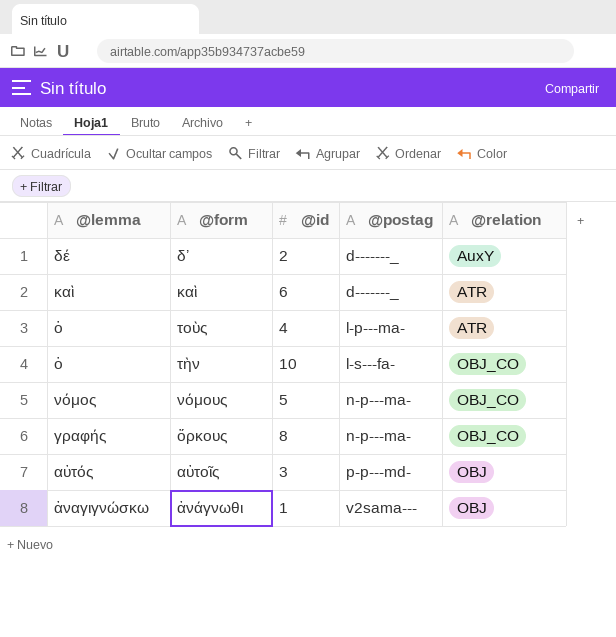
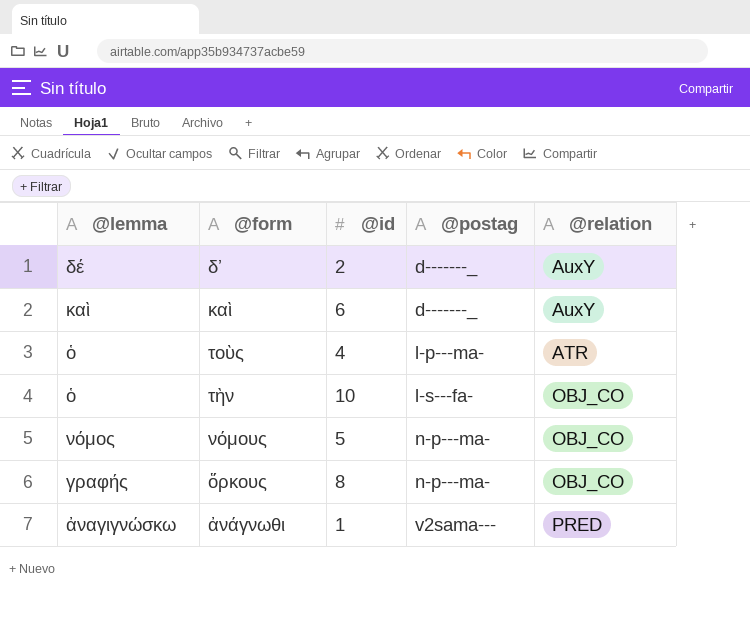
row αὐτοῖς: αὐτός | 3 | p-p---md- | OBJ -> none
καὶ | @relation: ATR -> AuxY
ἀνάγνωθι | @relation: OBJ -> PRED

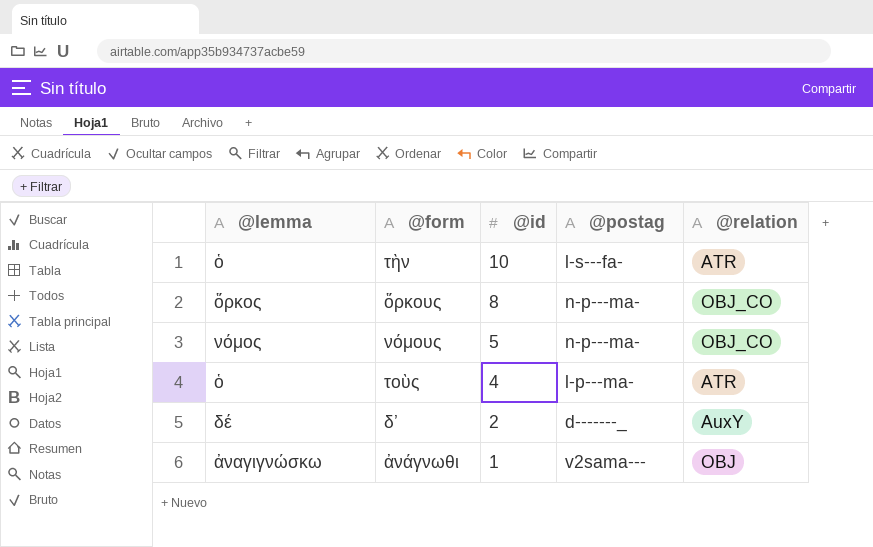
row order: @postag ascending -> @id descending
row καὶ: καὶ | 6 | d-------_ | AuxY -> none
τὴν | @relation: OBJ_CO -> ATR
ὅρκους | @lemma: γραφής -> ὅρκος
ἀνάγνωθι | @relation: PRED -> OBJ

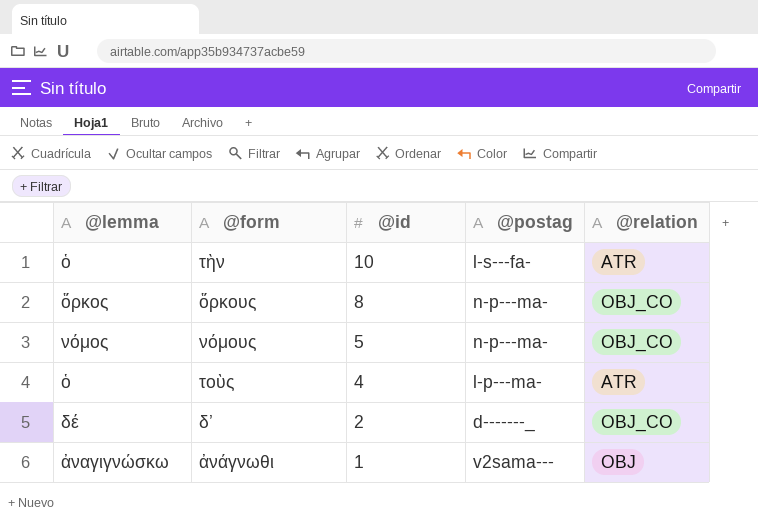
δʼ | @relation: AuxY -> OBJ_CO

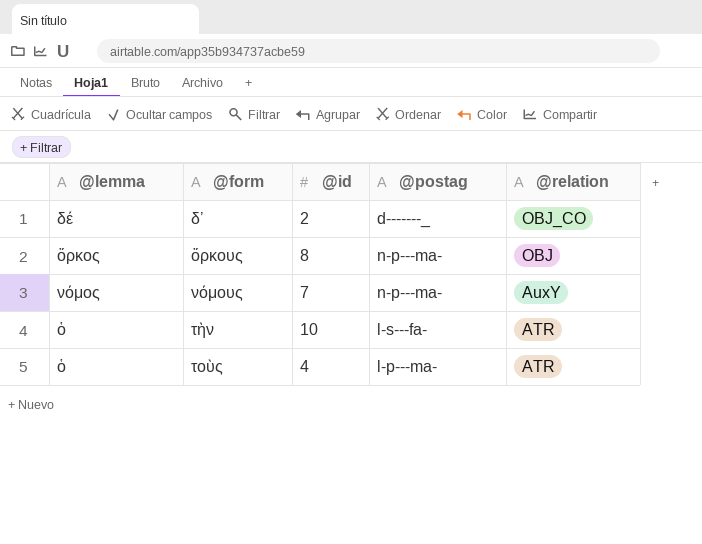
row order: @id descending -> @relation descending
row ἀνάγνωθι: ἀναγιγνώσκω | 1 | v2sama--- | OBJ -> none
ὅρκους | @relation: OBJ_CO -> OBJ
νόμους | @id: 5 -> 7
νόμους | @relation: OBJ_CO -> AuxY

